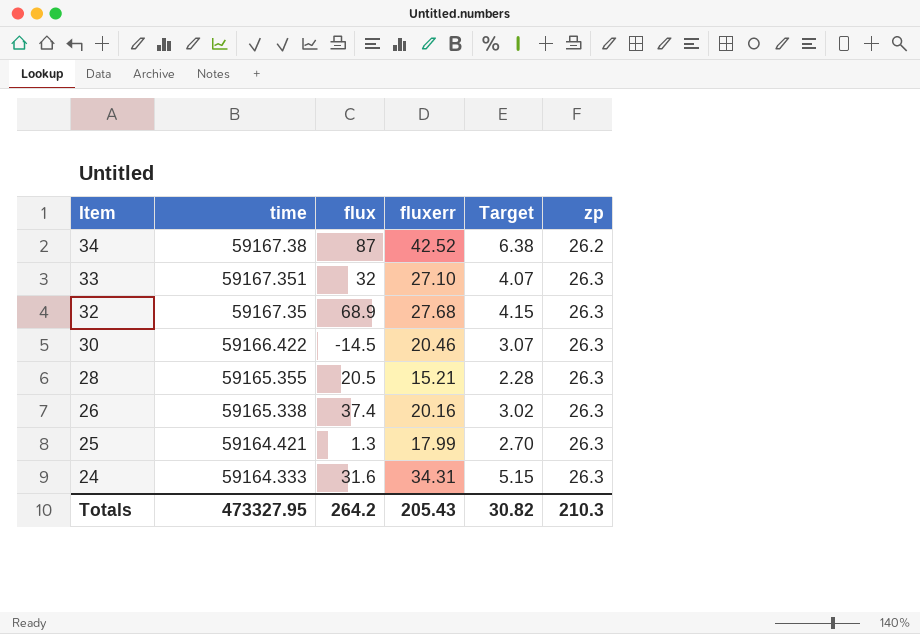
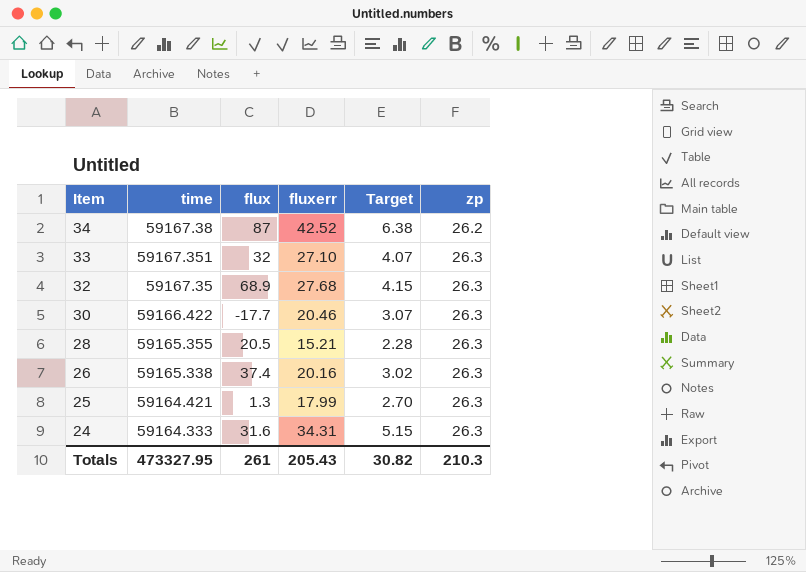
30 | flux: -14.5 -> -17.7
Totals | flux: 264.2 -> 261

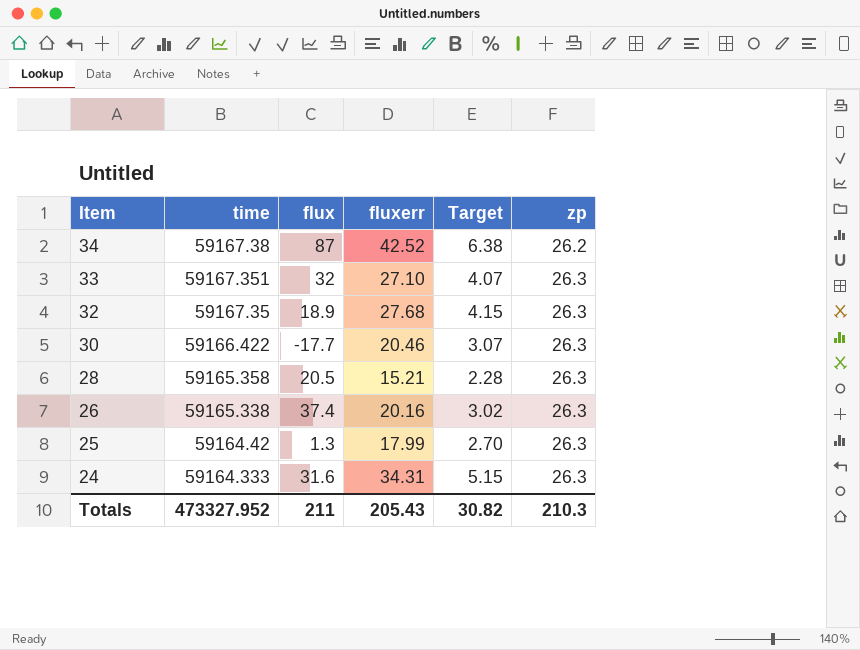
32 | flux: 68.9 -> 18.9
28 | time: 59165.355 -> 59165.358
25 | time: 59164.421 -> 59164.42
Totals | time: 473327.95 -> 473327.952
Totals | flux: 261 -> 211

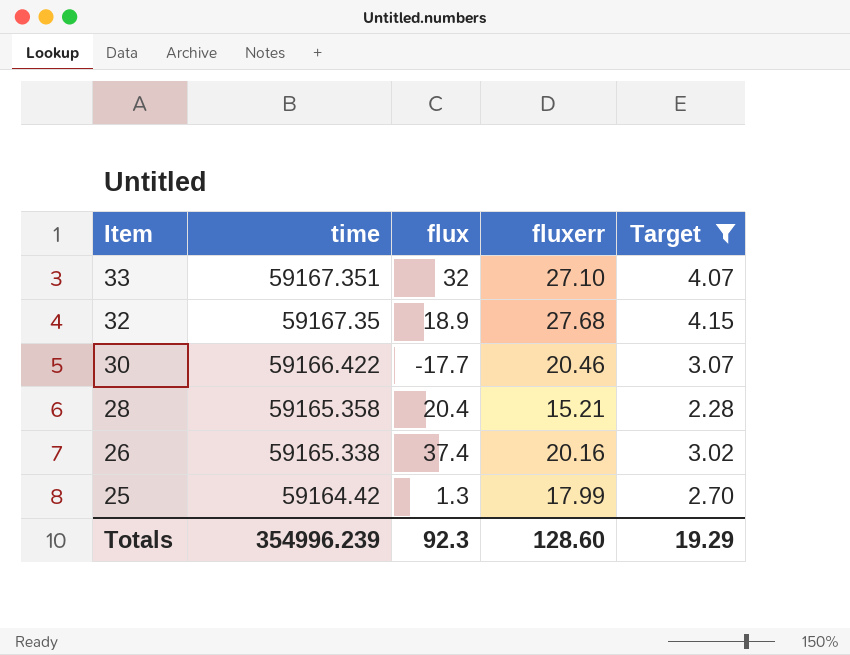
filter: none -> Target <= 4.15
column zp | position: 6 -> none
28 | flux: 20.5 -> 20.4
Totals | time: 473327.952 -> 354996.239
Totals | flux: 211 -> 92.3
Totals | fluxerr: 205.43 -> 128.60
Totals | Target: 30.82 -> 19.29

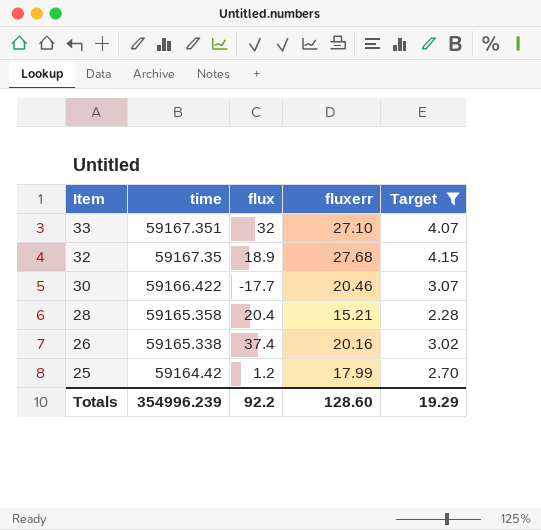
25 | flux: 1.3 -> 1.2
Totals | flux: 92.3 -> 92.2

